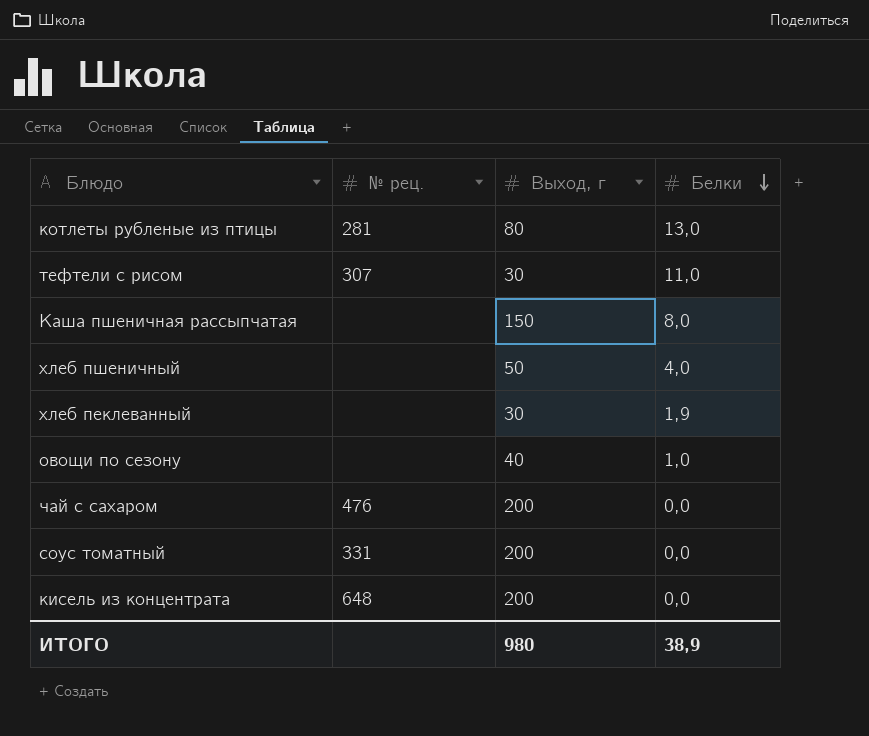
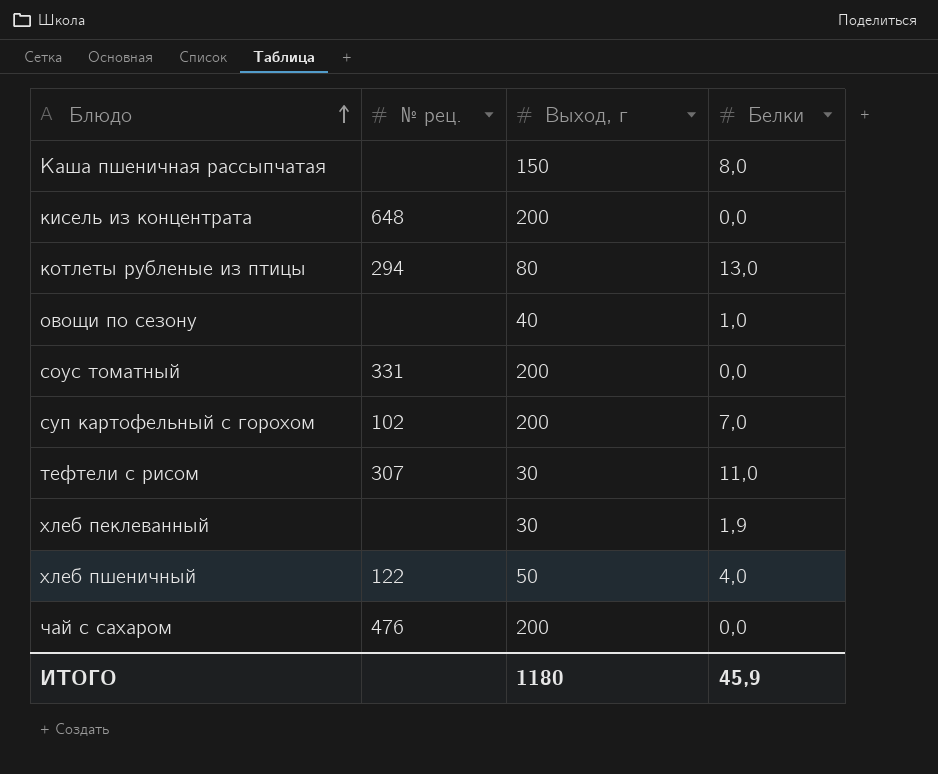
row order: Белки descending -> Блюдо ascending
котлеты рубленые из птицы | № рец.: 281 -> 294
row суп картофельный с горохом: none -> 102 | 200 | 7,0
хлеб пшеничный | № рец.: none -> 122
ИТОГО | Выход, г: 980 -> 1180
ИТОГО | Белки: 38,9 -> 45,9

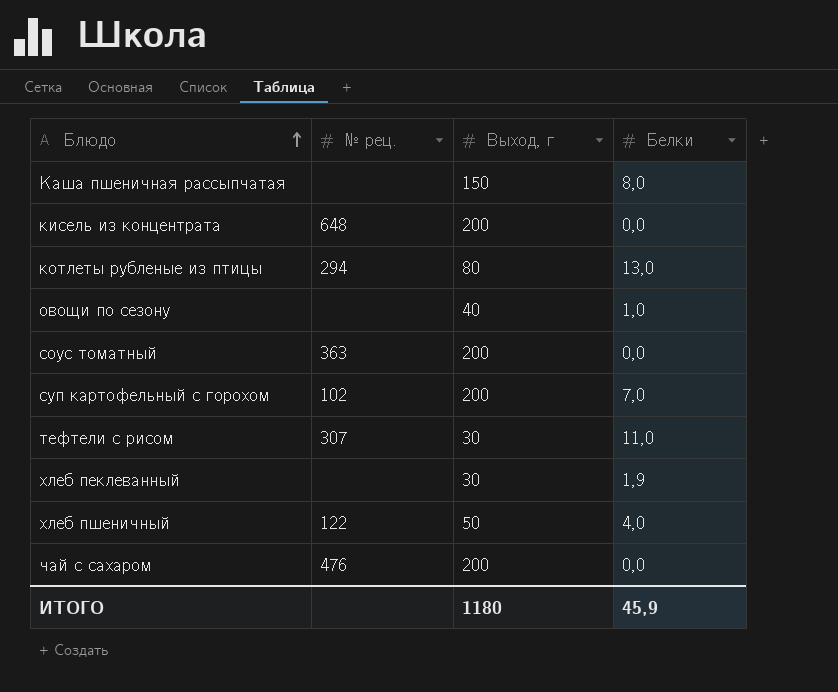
соус томатный | № рец.: 331 -> 363

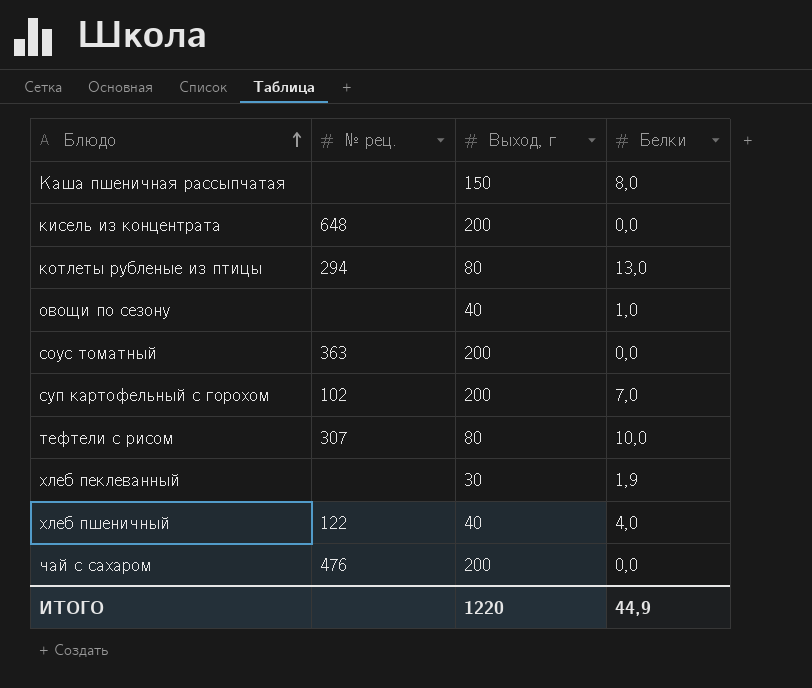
тефтели с рисом | Выход, г: 30 -> 80
тефтели с рисом | Белки: 11,0 -> 10,0
хлеб пшеничный | Выход, г: 50 -> 40
ИТОГО | Выход, г: 1180 -> 1220
ИТОГО | Белки: 45,9 -> 44,9

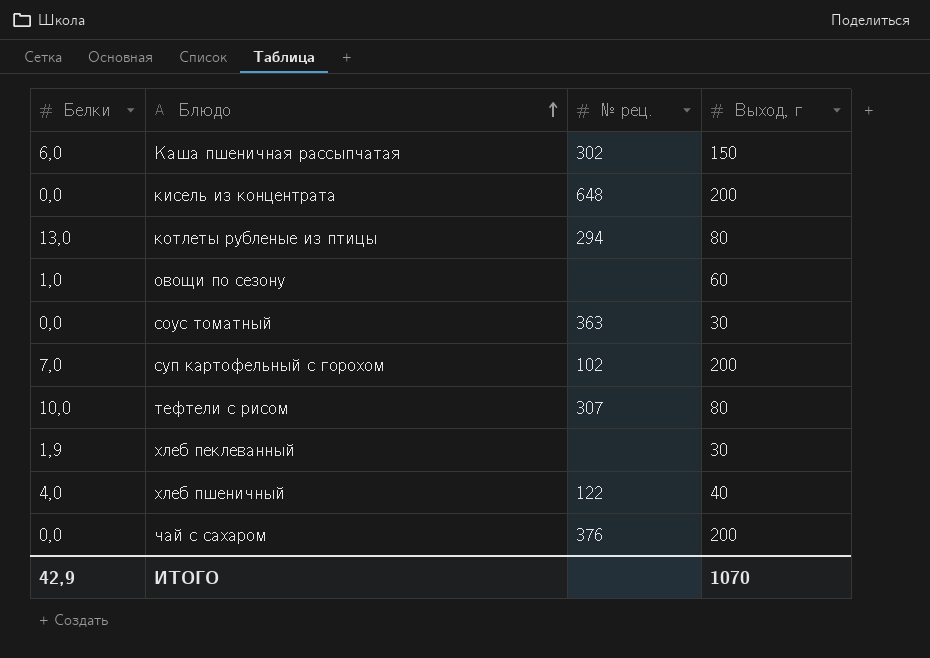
column Белки | position: 4 -> 1
Каша пшеничная рассыпчатая | Белки: 8,0 -> 6,0
Каша пшеничная рассыпчатая | № рец.: none -> 302
овощи по сезону | Выход, г: 40 -> 60
соус томатный | Выход, г: 200 -> 30
чай с сахаром | № рец.: 476 -> 376
ИТОГО | Белки: 44,9 -> 42,9
ИТОГО | Выход, г: 1220 -> 1070

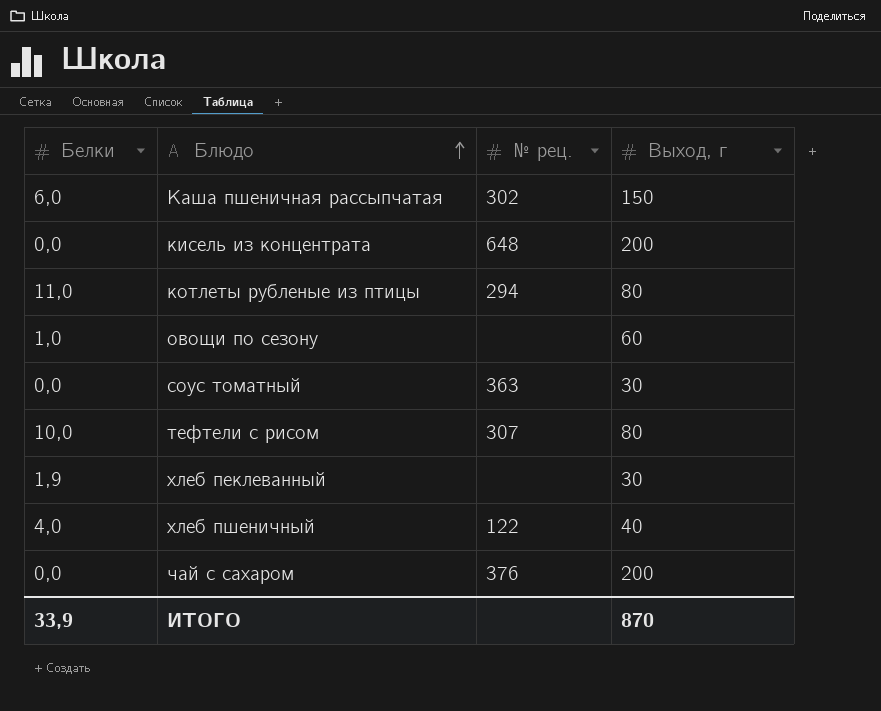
row суп картофельный с горохом: 7,0 | 102 | 200 -> none
котлеты рубленые из птицы | Белки: 13,0 -> 11,0
ИТОГО | Белки: 42,9 -> 33,9
ИТОГО | Выход, г: 1070 -> 870

